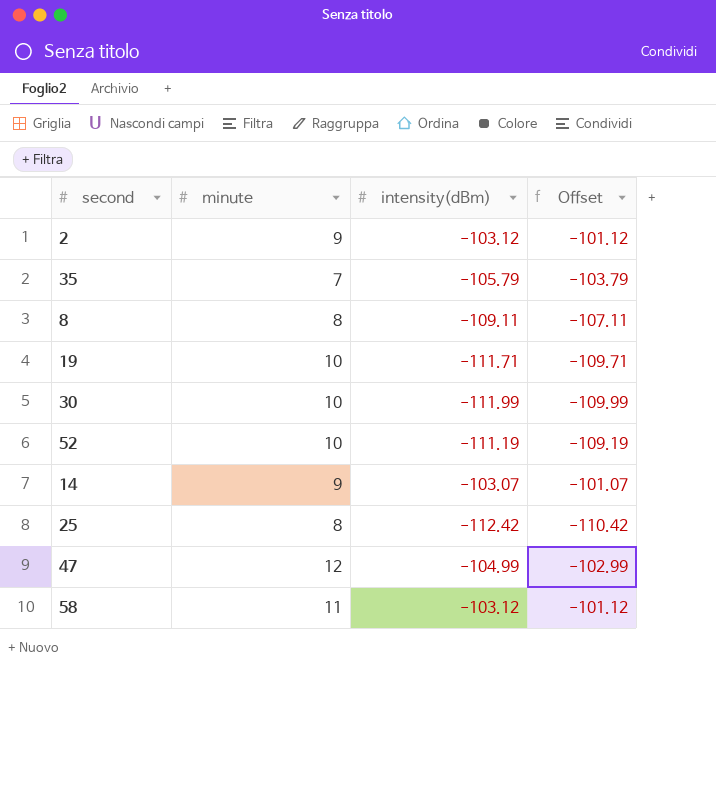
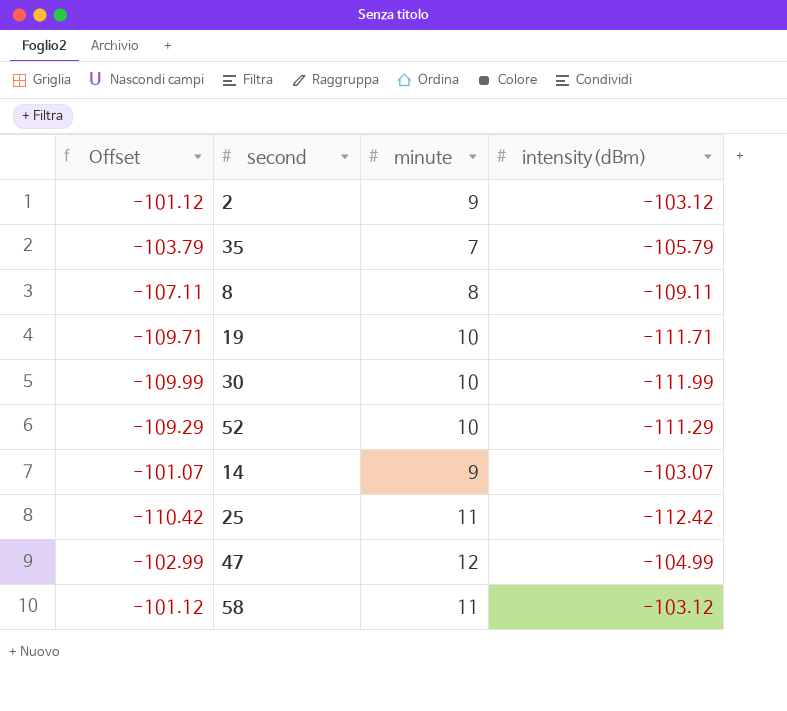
column Offset | position: 4 -> 1
52 | Offset: -109.19 -> -109.29
52 | intensity(dBm): -111.19 -> -111.29
25 | minute: 8 -> 11

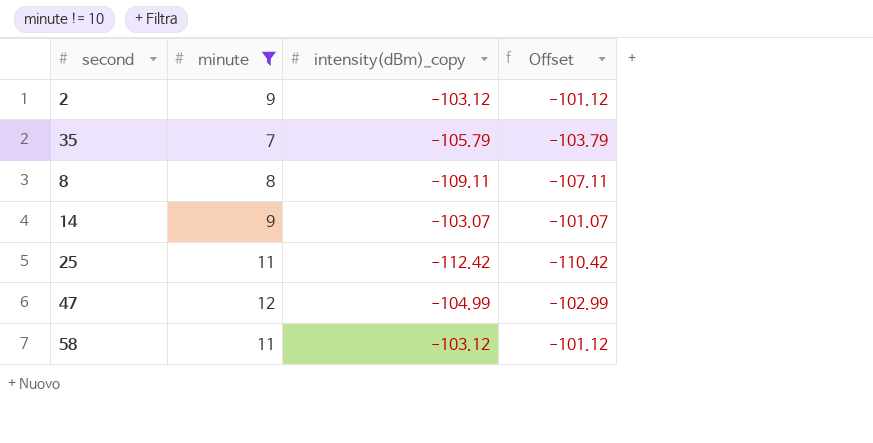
filter: none -> minute != 10
column name: intensity(dBm) -> intensity(dBm)_copy
column Offset | position: 1 -> 4

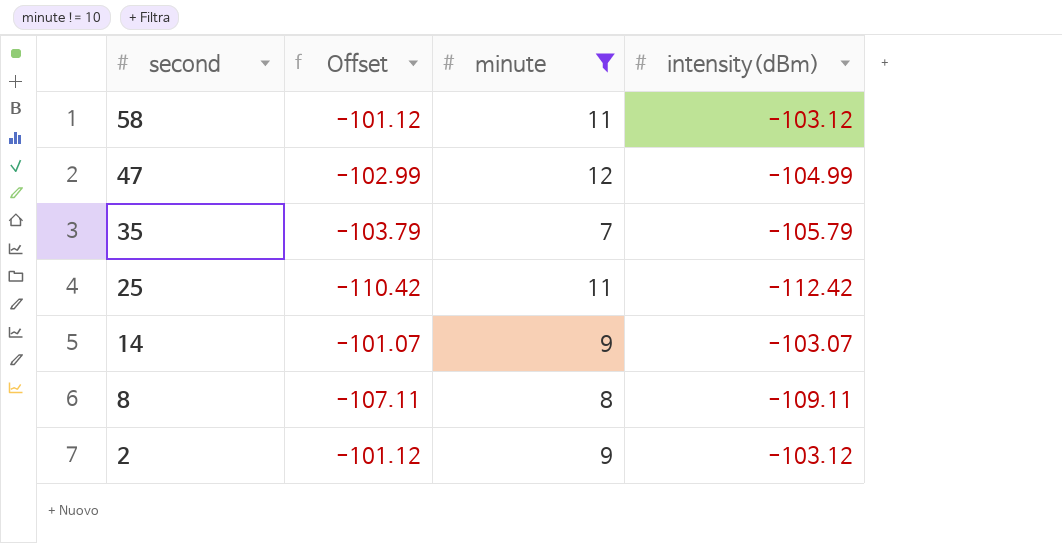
row order: none -> second descending
column Offset | position: 4 -> 2
column name: intensity(dBm)_copy -> intensity(dBm)

